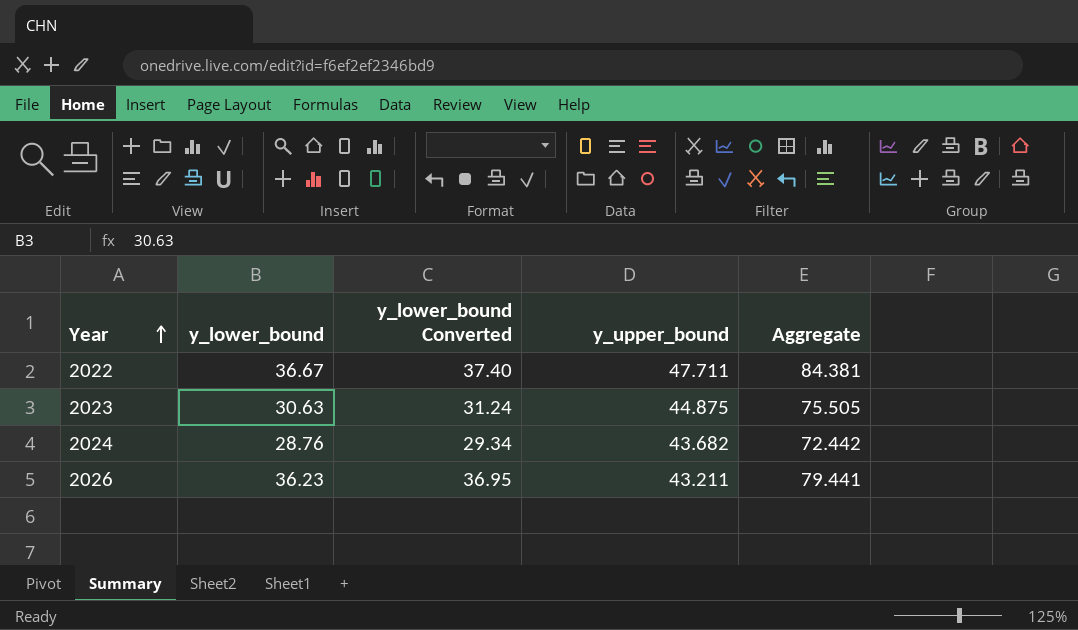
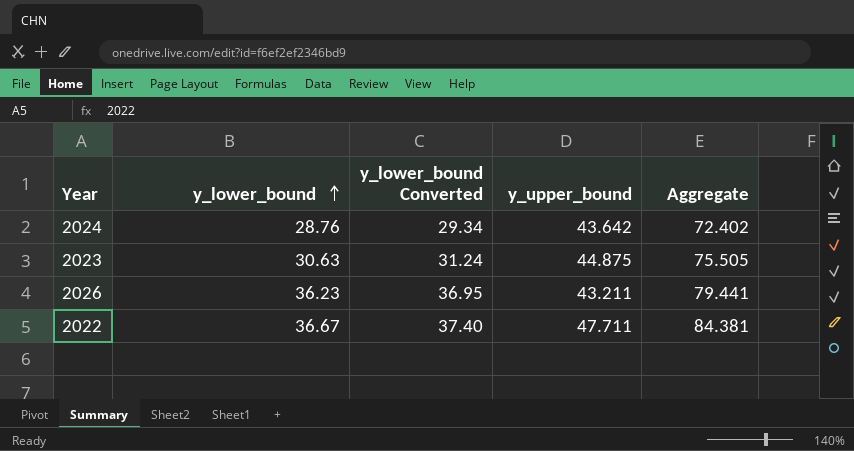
row order: Year ascending -> y_lower_bound ascending
2024 | y_upper_bound: 43.682 -> 43.642
2024 | Aggregate: 72.442 -> 72.402

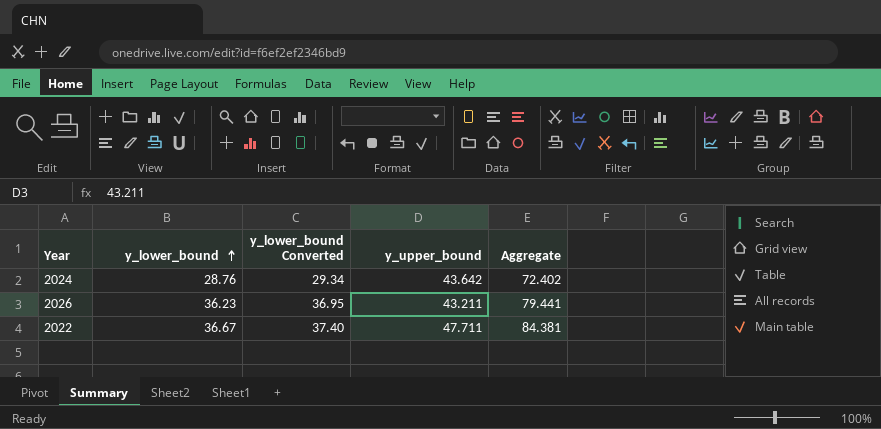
row 2023: 30.63 | 31.24 | 44.875 | 75.505 -> none

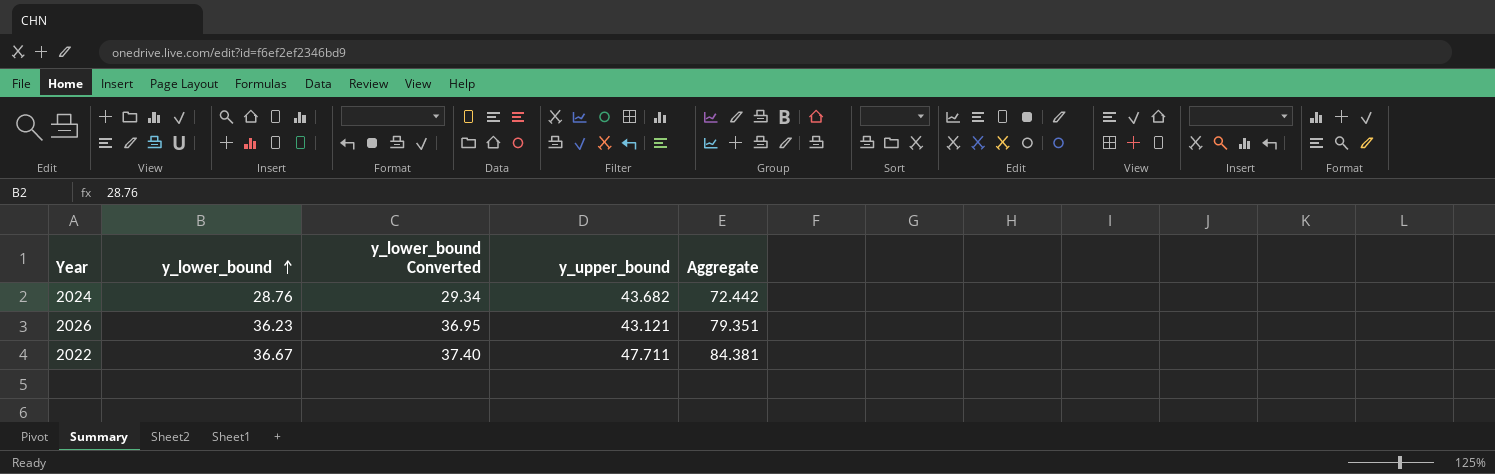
2024 | y_upper_bound: 43.642 -> 43.682
2024 | Aggregate: 72.402 -> 72.442
2026 | y_upper_bound: 43.211 -> 43.121
2026 | Aggregate: 79.441 -> 79.351

